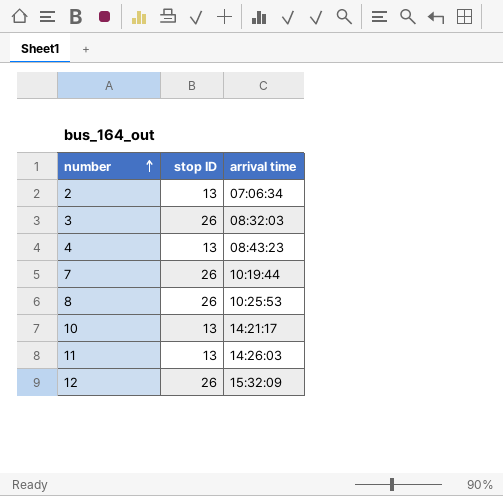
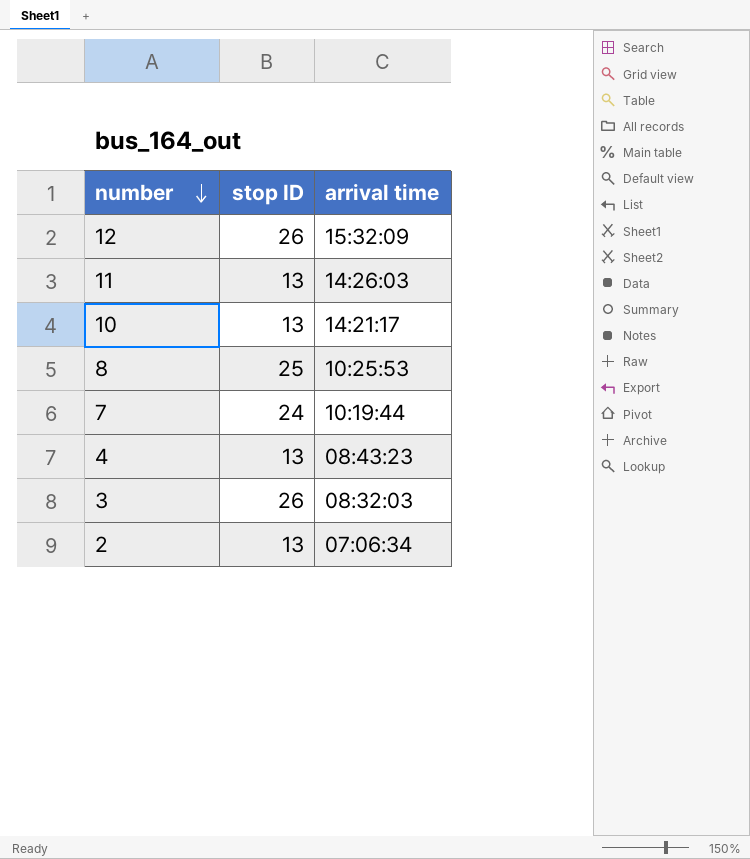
row order: number ascending -> number descending
8 | stop ID: 26 -> 25
7 | stop ID: 26 -> 24

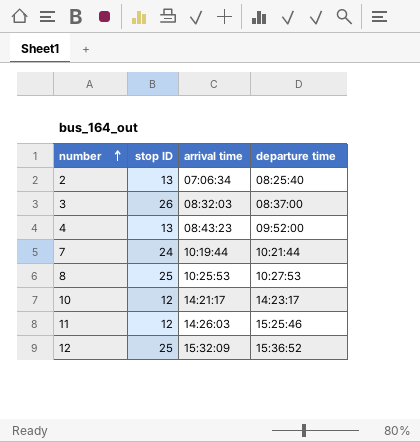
row order: number descending -> number ascending
column departure time | position: none -> 4
10 | stop ID: 13 -> 12
11 | stop ID: 13 -> 12
12 | stop ID: 26 -> 25

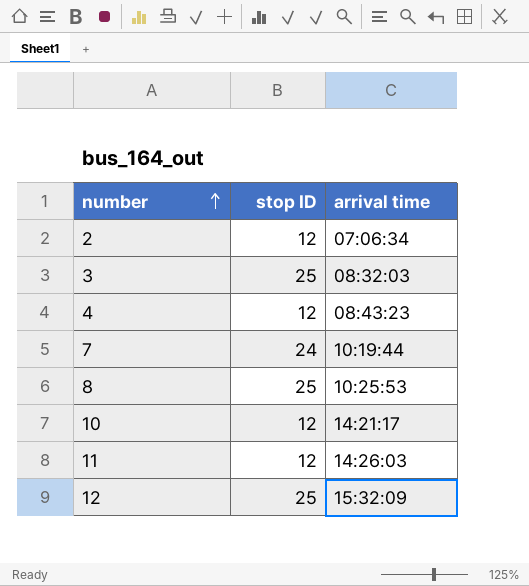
column departure time | position: 4 -> none
2 | stop ID: 13 -> 12
3 | stop ID: 26 -> 25
4 | stop ID: 13 -> 12

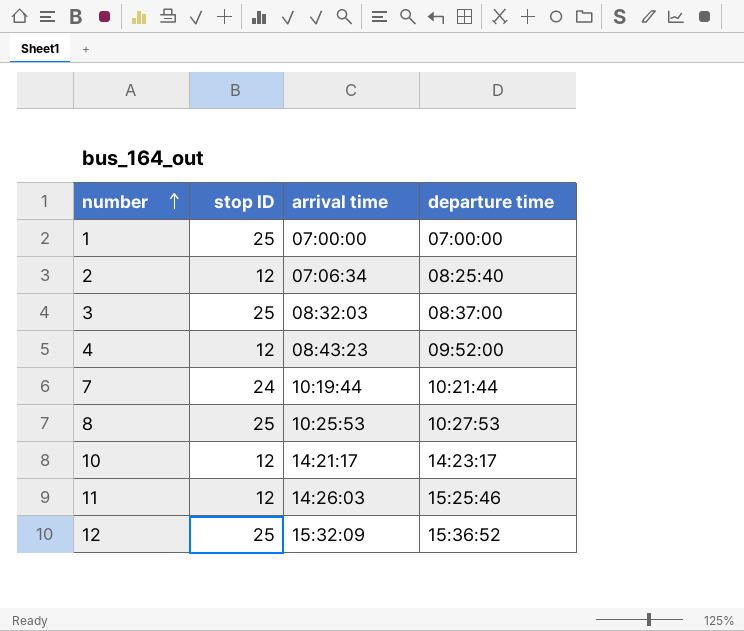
column departure time | position: none -> 4
row 1: none -> 25 | 07:00:00 | 07:00:00

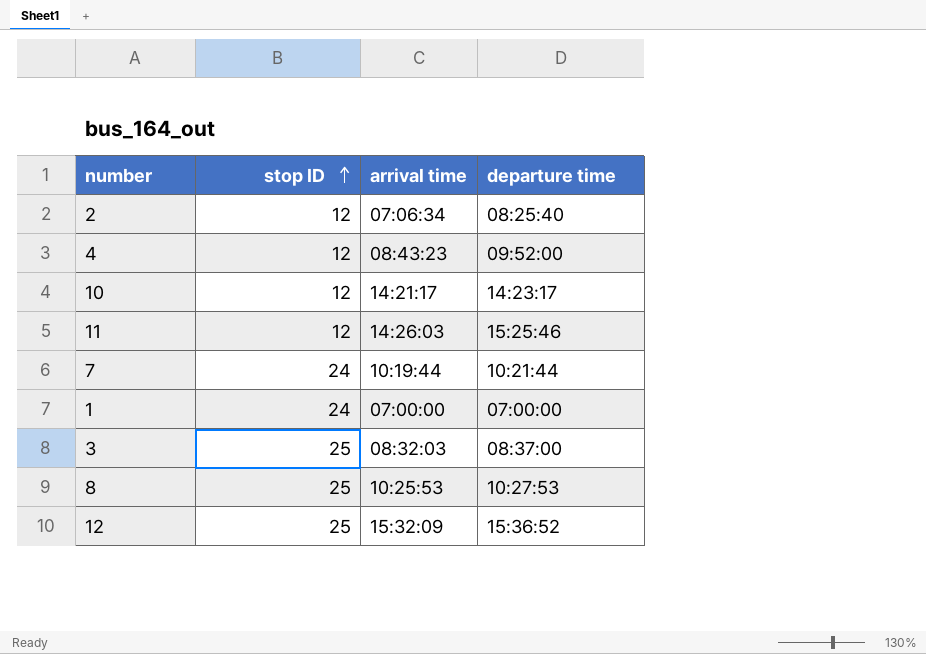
row order: number ascending -> stop ID ascending
1 | stop ID: 25 -> 24

